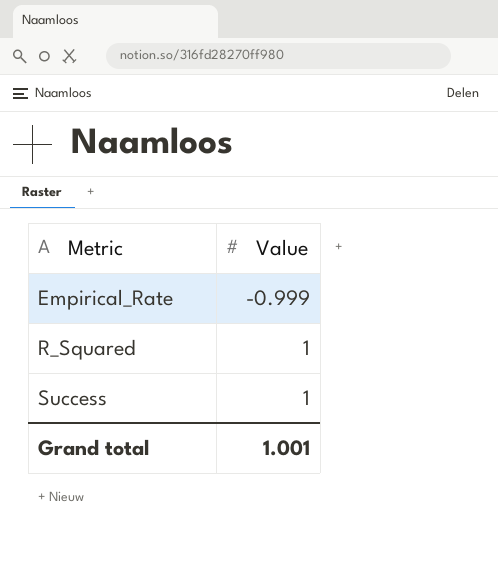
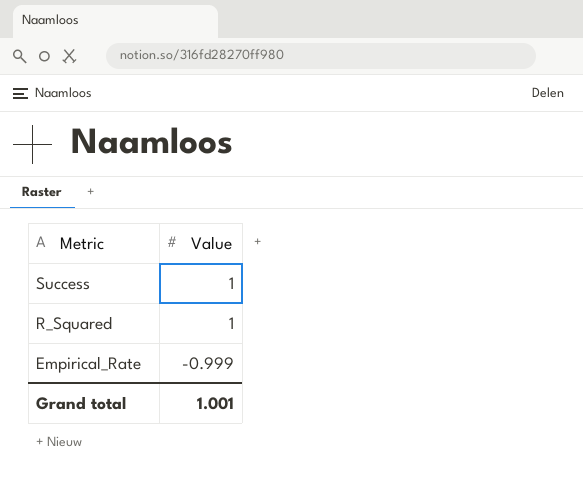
row order: Metric ascending -> Metric descending

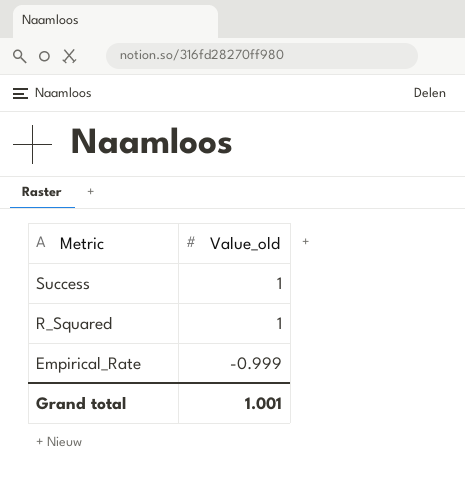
column name: Value -> Value_old

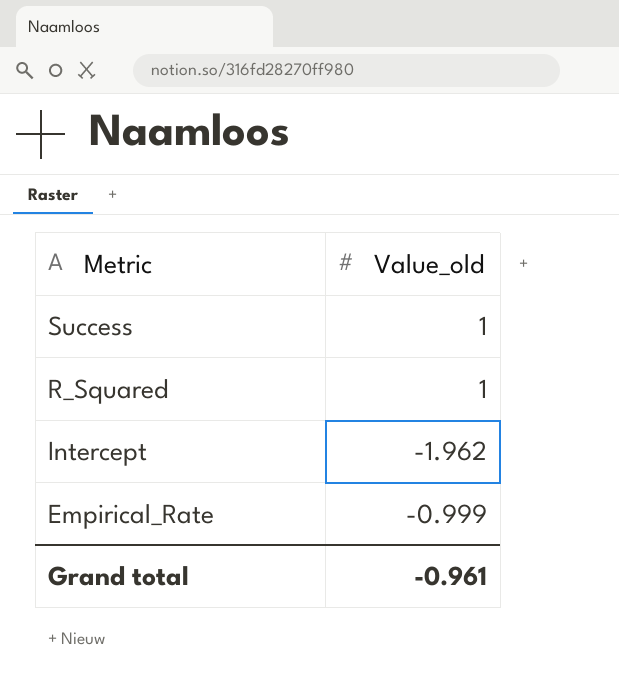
row Intercept: none -> -1.962
Grand total | Value_old: 1.001 -> -0.961

